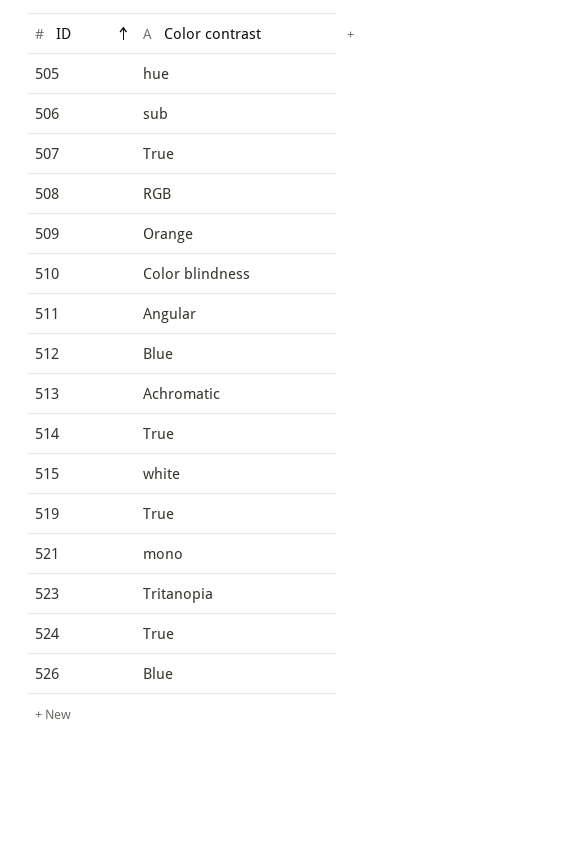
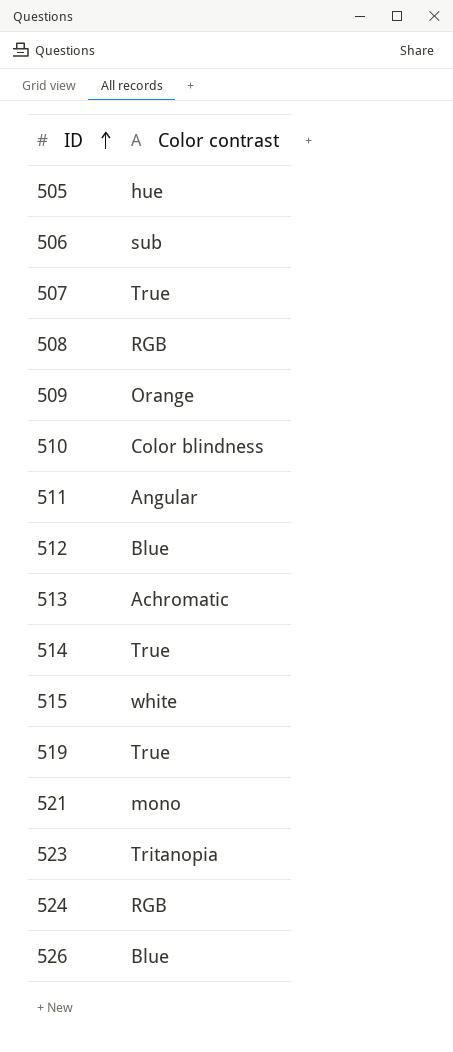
524 | Color contrast: True -> RGB

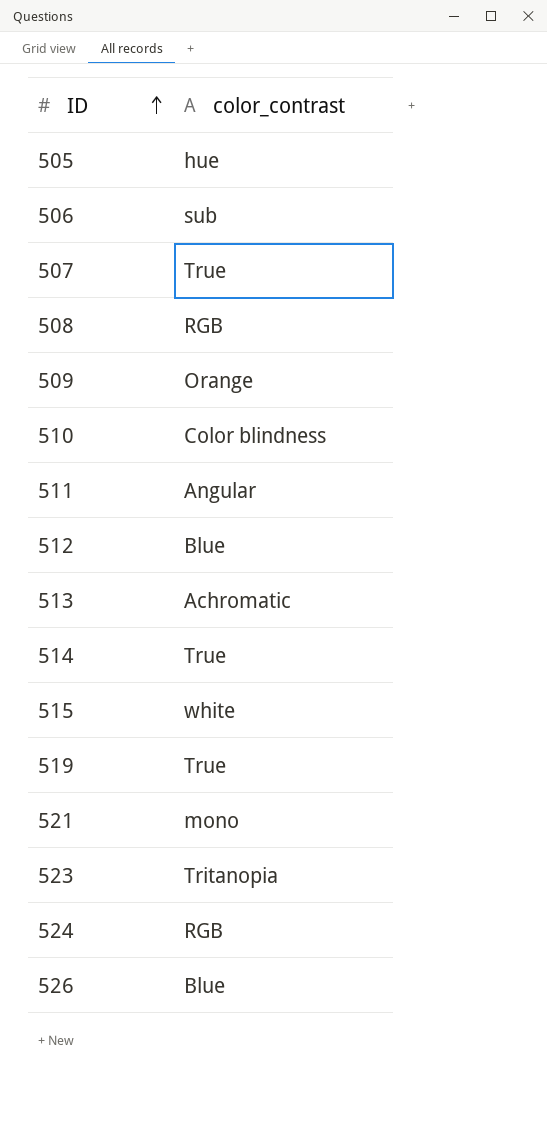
column name: Color contrast -> color_contrast

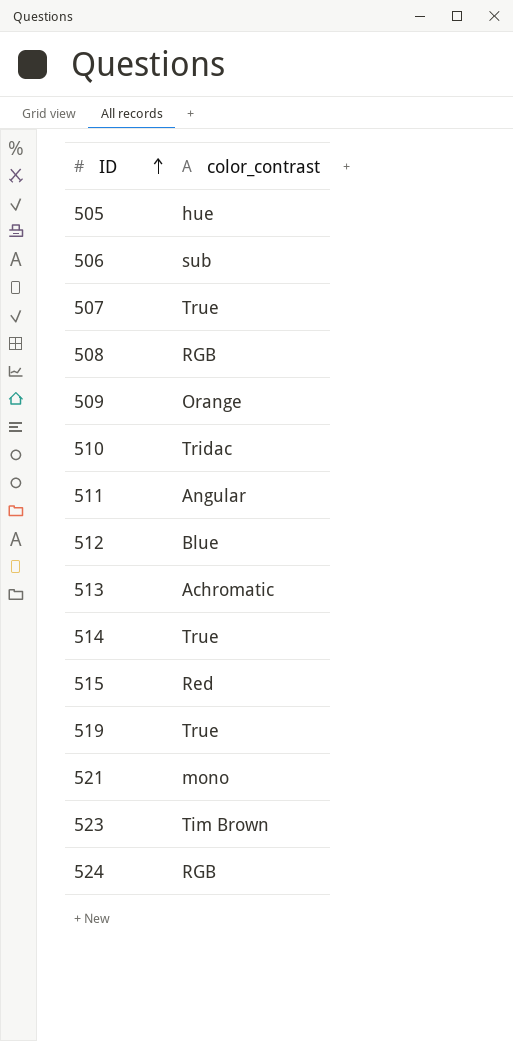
row 526: Blue -> none
510 | color_contrast: Color blindness -> Tridac
515 | color_contrast: white -> Red
523 | color_contrast: Tritanopia -> Tim Brown

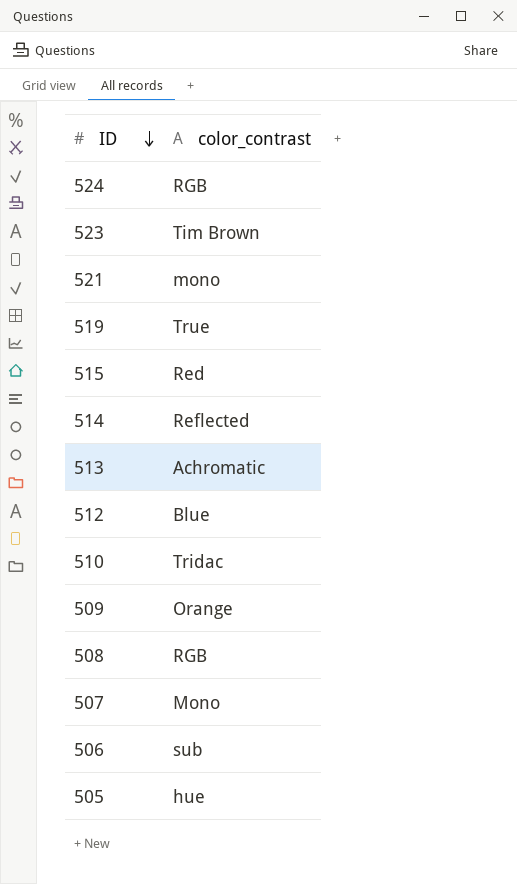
row order: ID ascending -> ID descending
row 511: Angular -> none
514 | color_contrast: True -> Reflected
507 | color_contrast: True -> Mono

